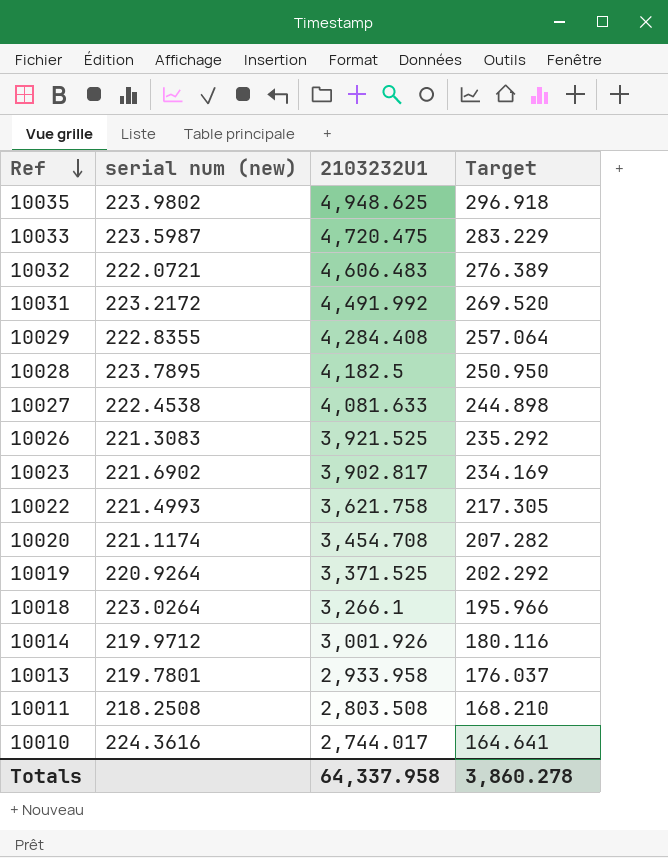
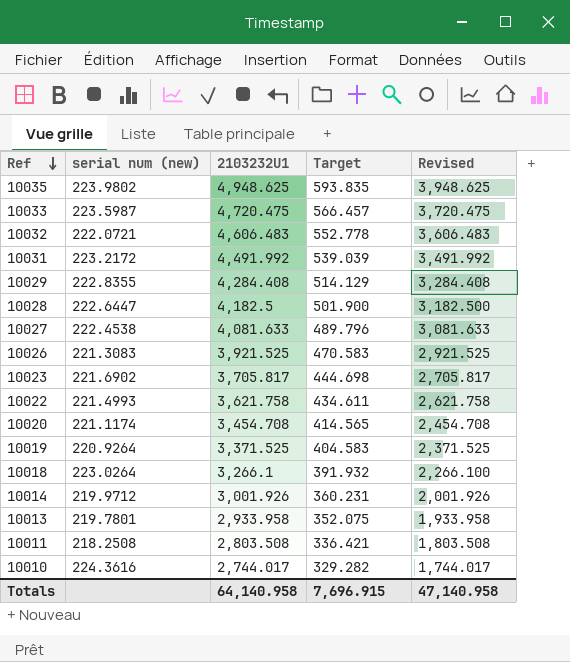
column Target | formula: [2103232U1] * 0.06 -> [2103232U1] * 0.12
column Revised | formula: none -> [2103232U1] - 1000
10028 | serial num (new): 223.7895 -> 222.6447
10023 | 2103232U1: 3,902.817 -> 3,705.817
Totals | 2103232U1: 64,337.958 -> 64,140.958
Totals | Target: 3,860.278 -> 7,696.915

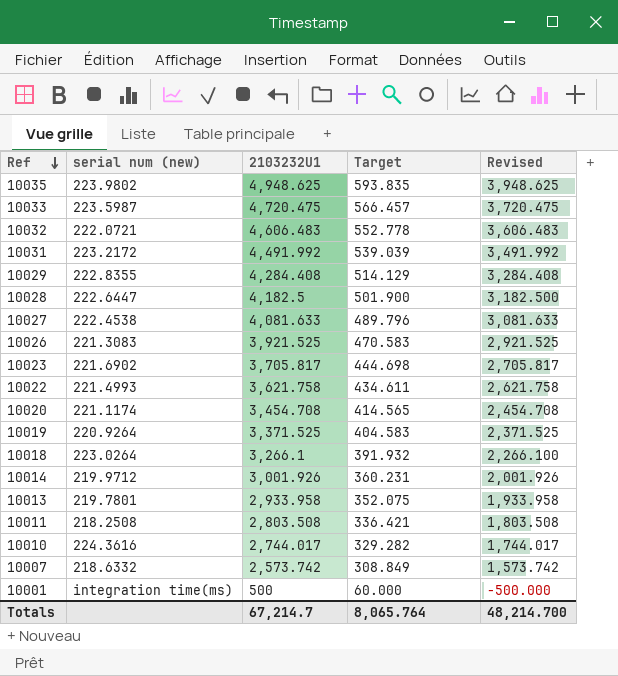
row 10007: none -> 218.6332 | 2,573.742 | 308.849 | 1,573.742
row 10001: none -> integration time(ms) | 500 | 60.000 | -500.000
Totals | 2103232U1: 64,140.958 -> 67,214.7
Totals | Target: 7,696.915 -> 8,065.764
Totals | Revised: 47,140.958 -> 48,214.700

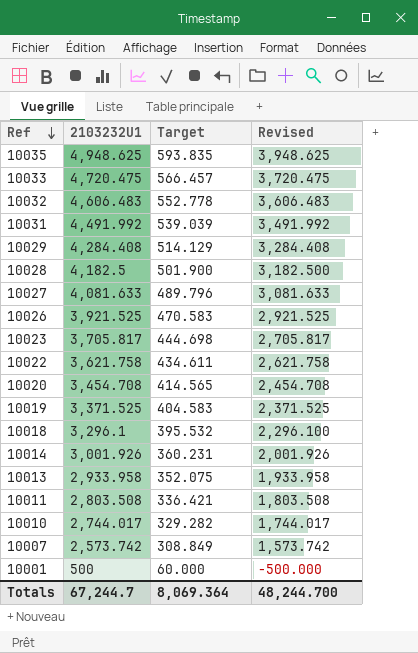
column serial num (new) | position: 2 -> none
10018 | 2103232U1: 3,266.1 -> 3,296.1
10018 | Target: 391.932 -> 395.532
10018 | Revised: 2,266.100 -> 2,296.100
Totals | 2103232U1: 67,214.7 -> 67,244.7
Totals | Target: 8,065.764 -> 8,069.364
Totals | Revised: 48,214.700 -> 48,244.700

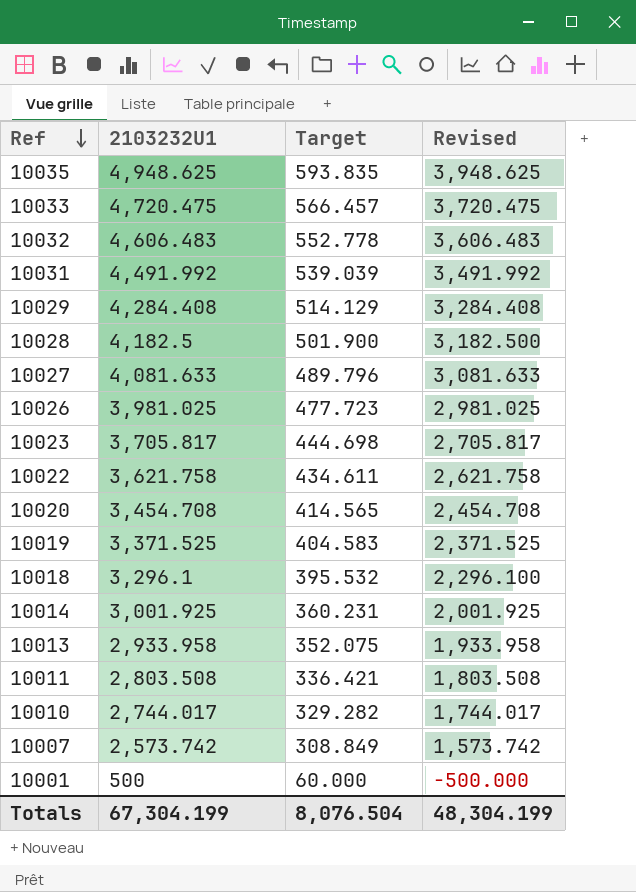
10026 | 2103232U1: 3,921.525 -> 3,981.025
10026 | Target: 470.583 -> 477.723
10026 | Revised: 2,921.525 -> 2,981.025
10014 | 2103232U1: 3,001.926 -> 3,001.925
10014 | Revised: 2,001.926 -> 2,001.925
Totals | 2103232U1: 67,244.7 -> 67,304.199
Totals | Target: 8,069.364 -> 8,076.504
Totals | Revised: 48,244.700 -> 48,304.199

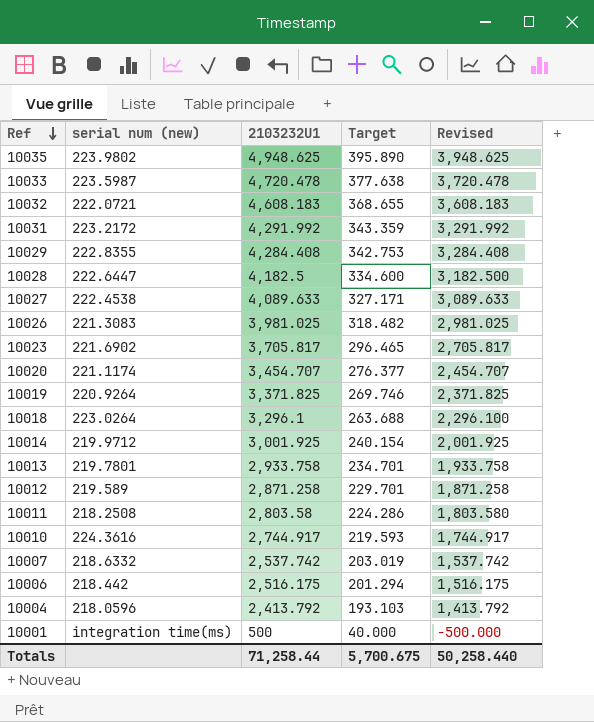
column serial num (new) | position: none -> 2
column Target | formula: [2103232U1] * 0.12 -> [2103232U1] * 0.08
row 10022: 3,621.758 | 434.611 | 2,621.758 -> none
10033 | 2103232U1: 4,720.475 -> 4,720.478
10033 | Revised: 3,720.475 -> 3,720.478
10032 | 2103232U1: 4,606.483 -> 4,608.183
10032 | Revised: 3,606.483 -> 3,608.183
10031 | 2103232U1: 4,491.992 -> 4,291.992
10031 | Revised: 3,491.992 -> 3,291.992
10027 | 2103232U1: 4,081.633 -> 4,089.633
10027 | Revised: 3,081.633 -> 3,089.633
10020 | 2103232U1: 3,454.708 -> 3,454.707
10020 | Revised: 2,454.708 -> 2,454.707
10019 | 2103232U1: 3,371.525 -> 3,371.825
10019 | Revised: 2,371.525 -> 2,371.825
10013 | 2103232U1: 2,933.958 -> 2,933.758
10013 | Revised: 1,933.958 -> 1,933.758
row 10012: none -> 219.589 | 2,871.258 | 229.701 | 1,871.258
10011 | 2103232U1: 2,803.508 -> 2,803.58
10011 | Revised: 1,803.508 -> 1,803.580
10010 | 2103232U1: 2,744.017 -> 2,744.917
10010 | Revised: 1,744.017 -> 1,744.917
10007 | 2103232U1: 2,573.742 -> 2,537.742
10007 | Revised: 1,573.742 -> 1,537.742
row 10006: none -> 218.442 | 2,516.175 | 201.294 | 1,516.175
row 10004: none -> 218.0596 | 2,413.792 | 193.103 | 1,413.792
Totals | 2103232U1: 67,304.199 -> 71,258.44
Totals | Target: 8,076.504 -> 5,700.675
Totals | Revised: 48,304.199 -> 50,258.440

